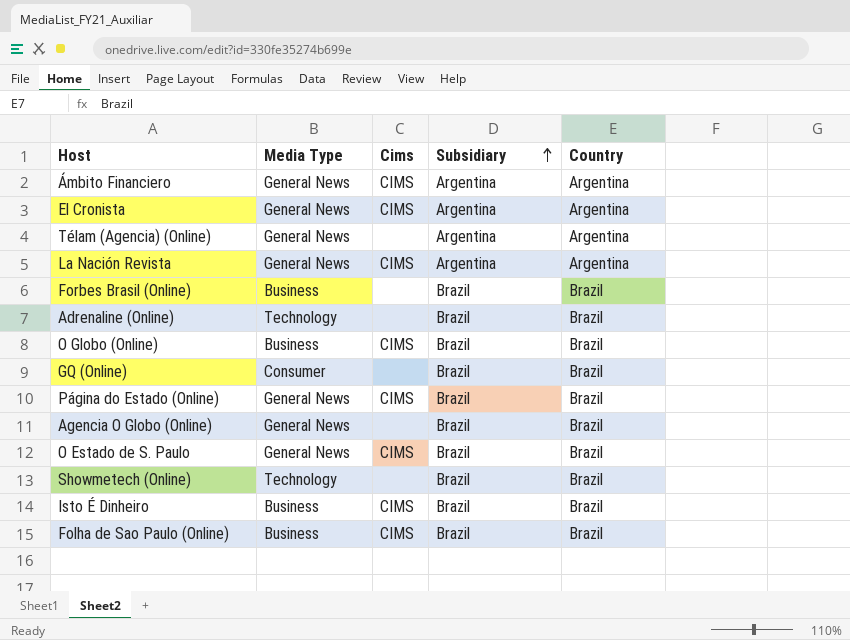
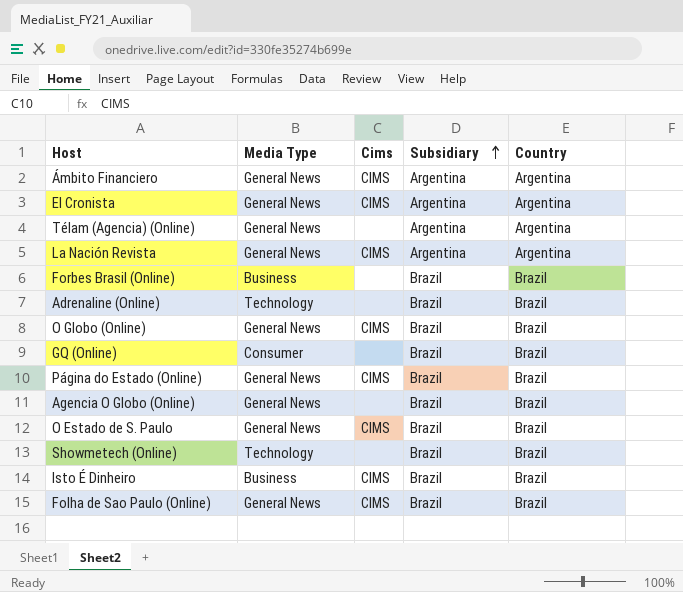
O Globo (Online) | Media Type: Business -> General News
Folha de Sao Paulo (Online) | Media Type: Business -> General News

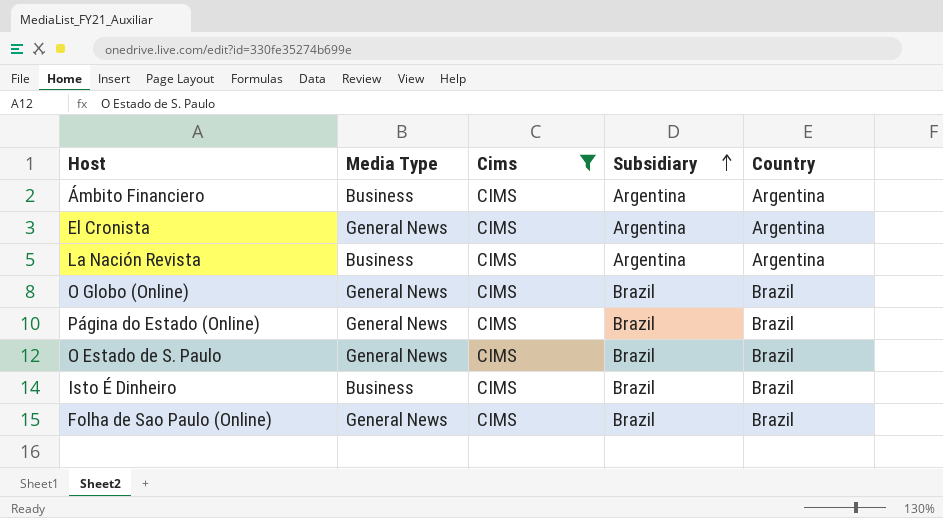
filter: none -> Cims = CIMS
Ámbito Financiero | Media Type: General News -> Business
La Nación Revista | Media Type: General News -> Business

